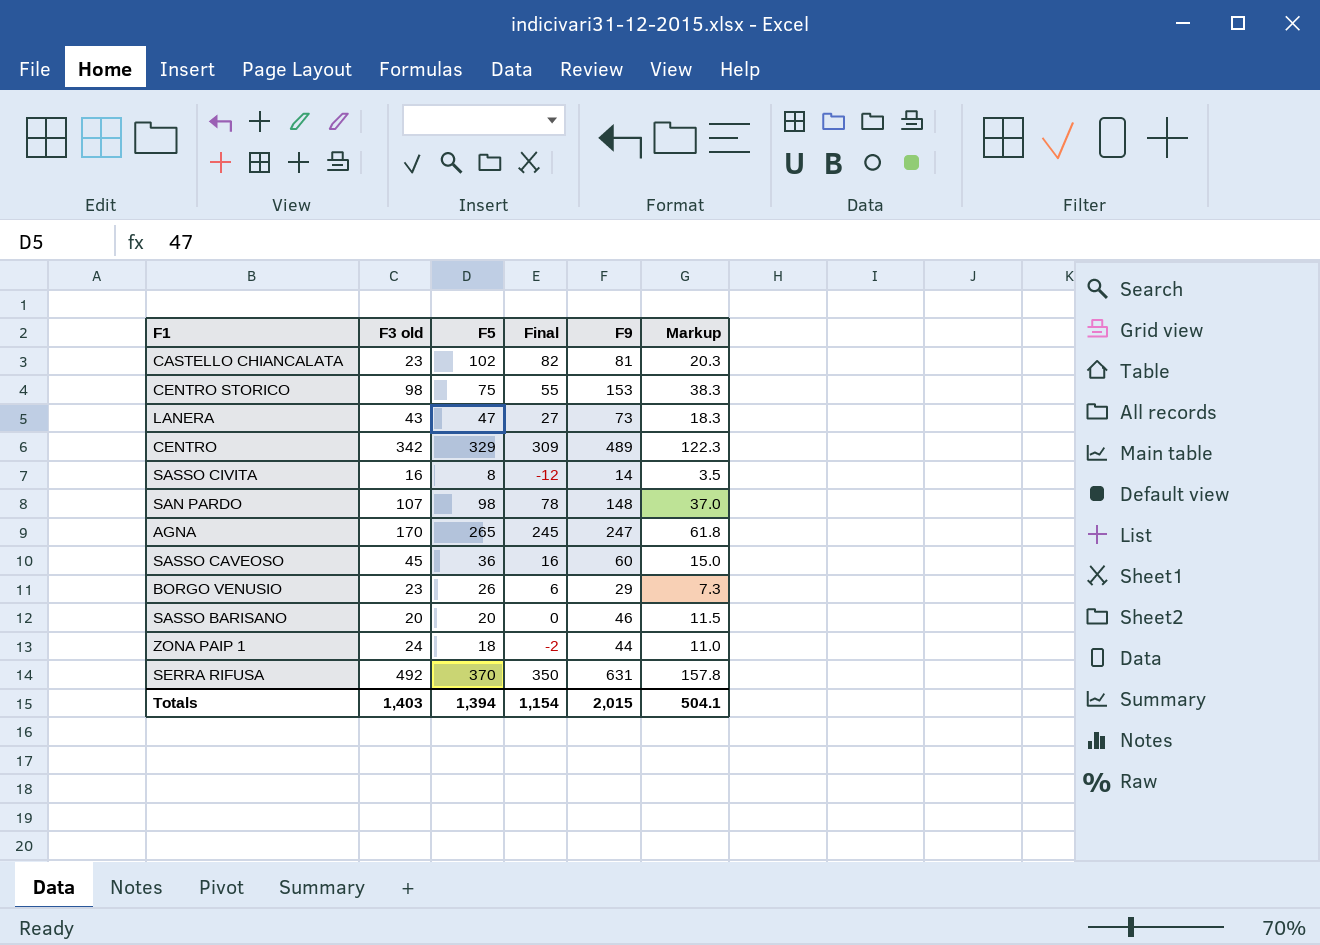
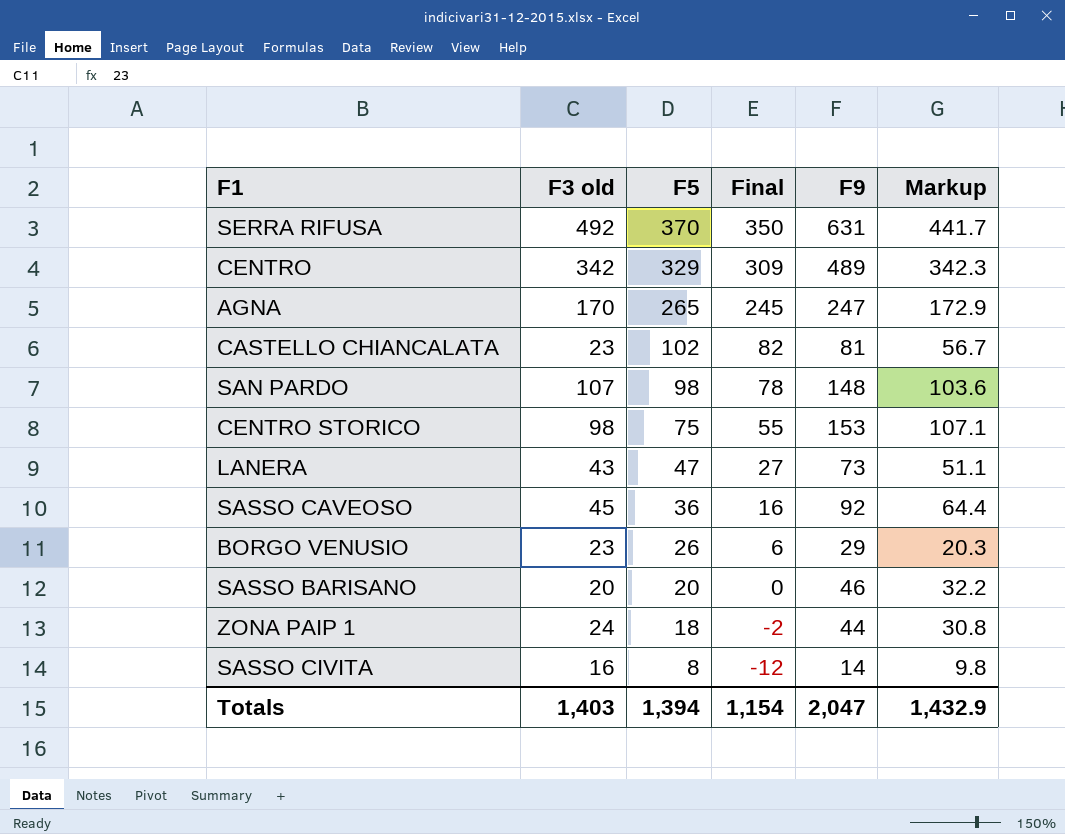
row order: none -> F5 descending
column Markup | formula: [F9] * 0.25 -> [F9] * 0.7
SASSO CAVEOSO | F9: 60 -> 92
Totals | F9: 2,015 -> 2,047
Totals | Markup: 504.1 -> 1,432.9

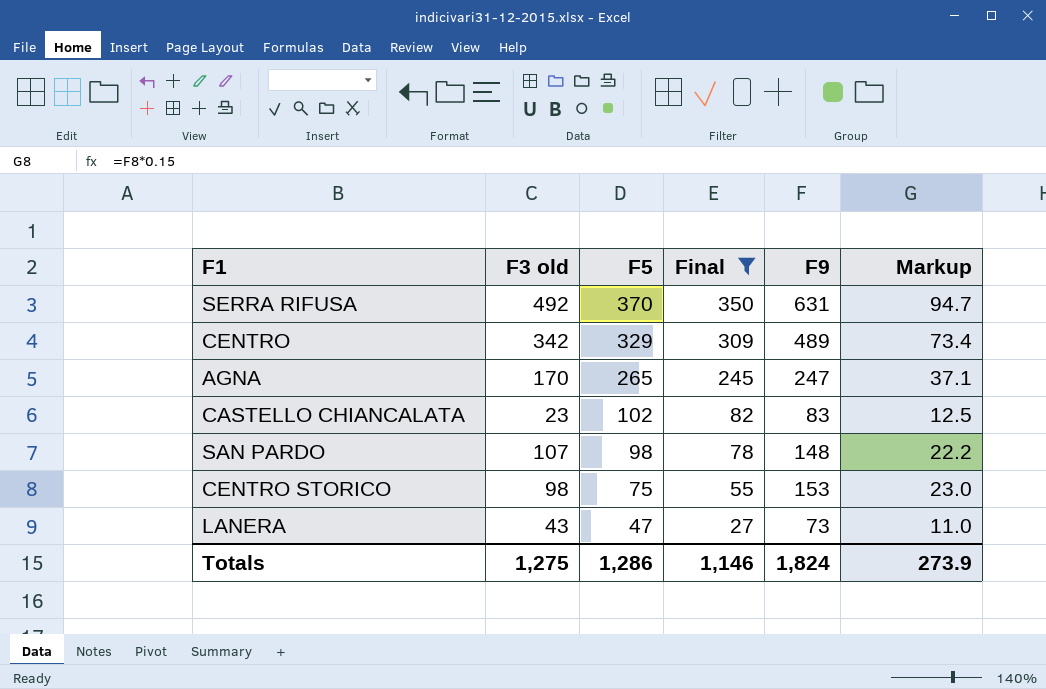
filter: none -> Final >= 27
column Markup | formula: [F9] * 0.7 -> [F9] * 0.15
CASTELLO CHIANCALATA | F9: 81 -> 83
Totals | F3 old: 1,403 -> 1,275
Totals | F5: 1,394 -> 1,286
Totals | Final: 1,154 -> 1,146
Totals | F9: 2,047 -> 1,824
Totals | Markup: 1,432.9 -> 273.9

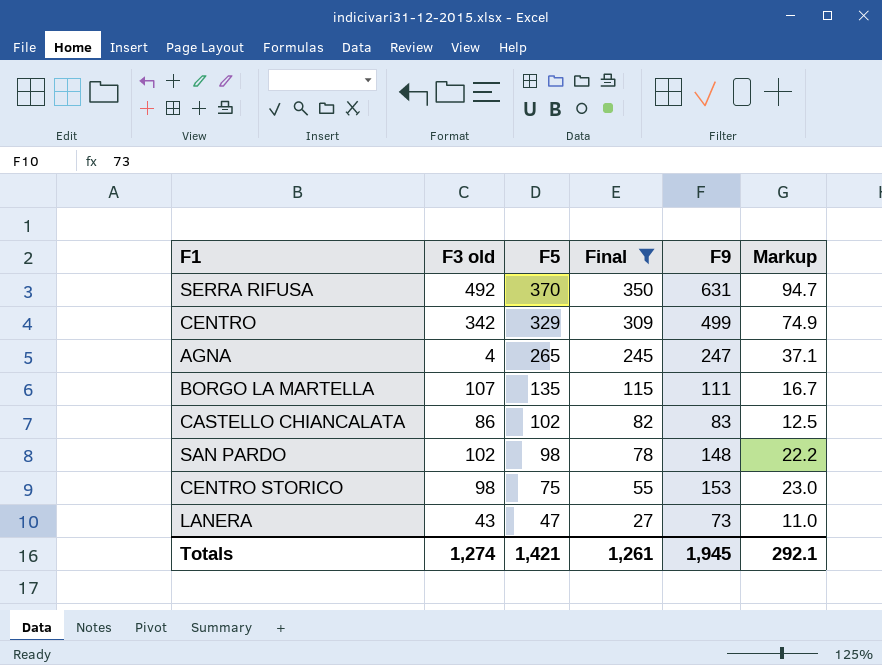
CENTRO | F9: 489 -> 499
CENTRO | Markup: 73.4 -> 74.9
AGNA | F3 old: 170 -> 4
row BORGO LA MARTELLA: none -> 107 | 135 | 115 | 111 | 16.7
CASTELLO CHIANCALATA | F3 old: 23 -> 86
SAN PARDO | F3 old: 107 -> 102
Totals | F3 old: 1,275 -> 1,274
Totals | F5: 1,286 -> 1,421
Totals | Final: 1,146 -> 1,261
Totals | F9: 1,824 -> 1,945
Totals | Markup: 273.9 -> 292.1

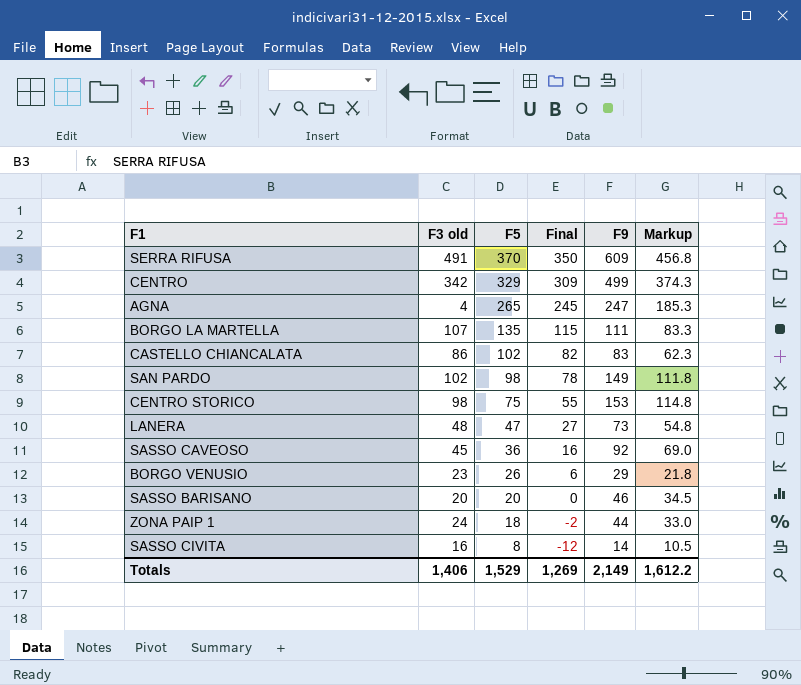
filter: Final >= 27 -> none
column Markup | formula: [F9] * 0.15 -> [F9] * 0.75
SERRA RIFUSA | F3 old: 492 -> 491
SERRA RIFUSA | F9: 631 -> 609
SAN PARDO | F9: 148 -> 149
LANERA | F3 old: 43 -> 48
Totals | F3 old: 1,274 -> 1,406
Totals | F5: 1,421 -> 1,529
Totals | Final: 1,261 -> 1,269
Totals | F9: 1,945 -> 2,149
Totals | Markup: 292.1 -> 1,612.2

